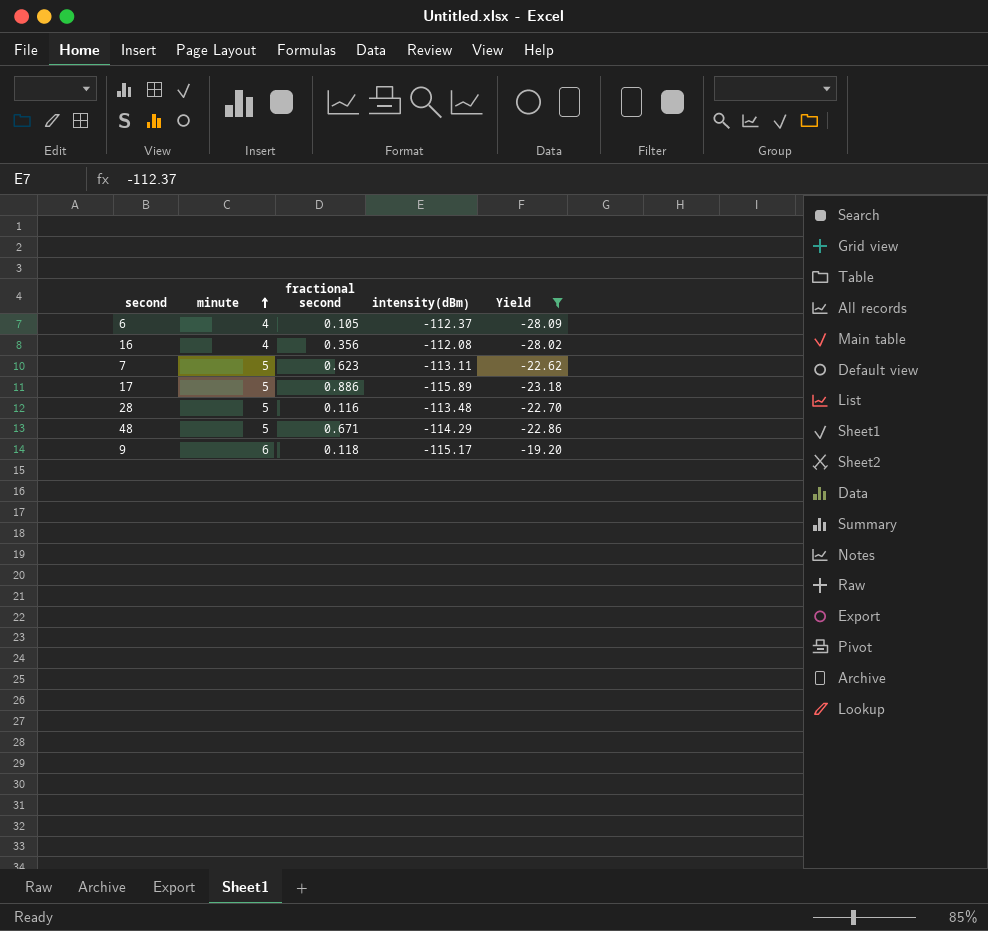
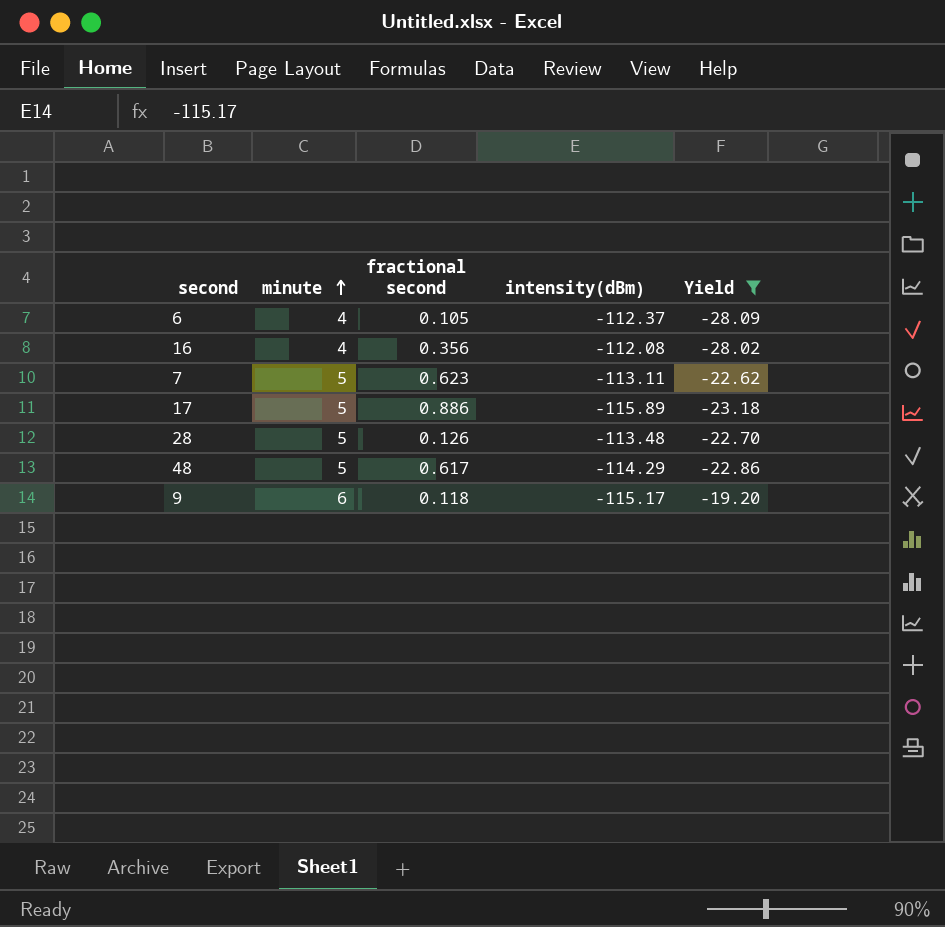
28 | fractional second: 0.116 -> 0.126
48 | fractional second: 0.671 -> 0.617

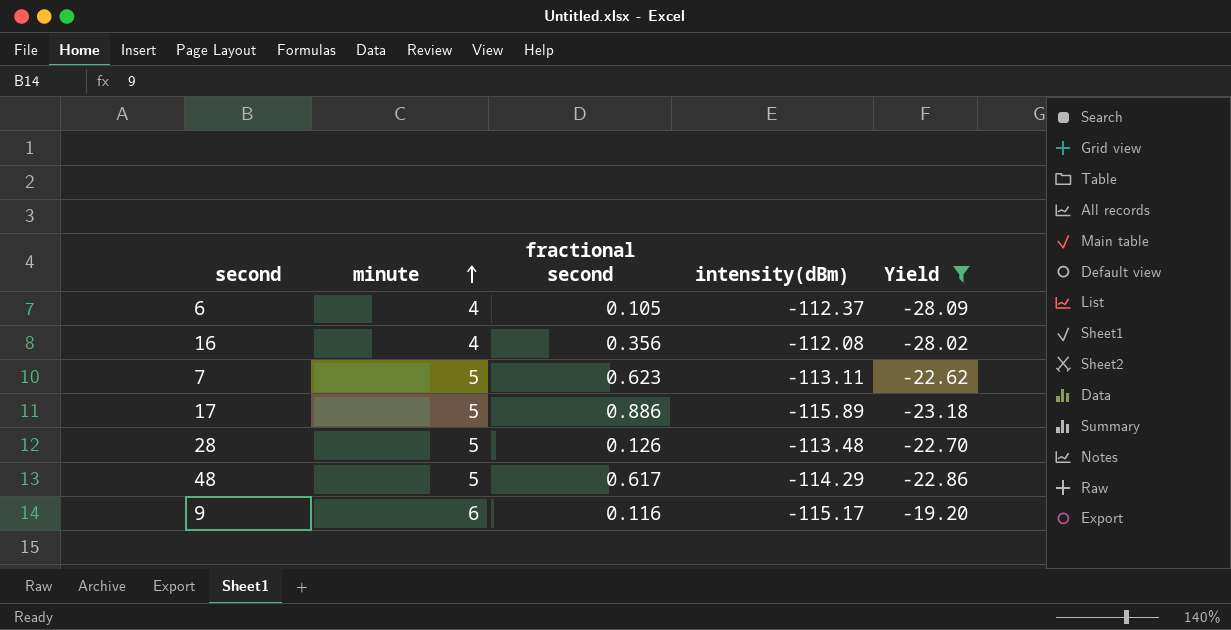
9 | fractional second: 0.118 -> 0.116

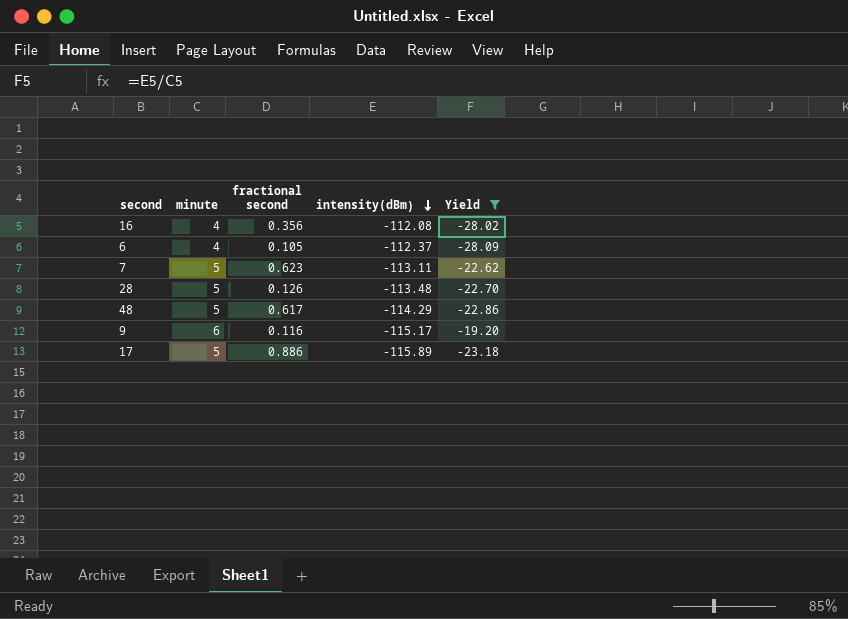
row order: minute ascending -> intensity(dBm) descending

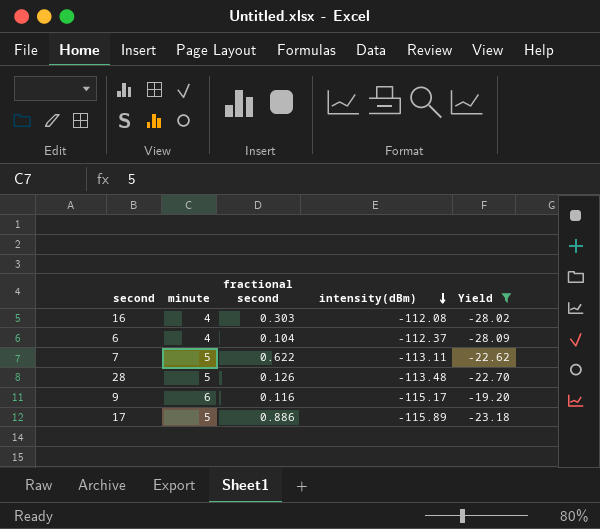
row 48: 5 | 0.617 | -114.29 | -22.86 -> none
16 | fractional second: 0.356 -> 0.303
6 | fractional second: 0.105 -> 0.104
7 | fractional second: 0.623 -> 0.622

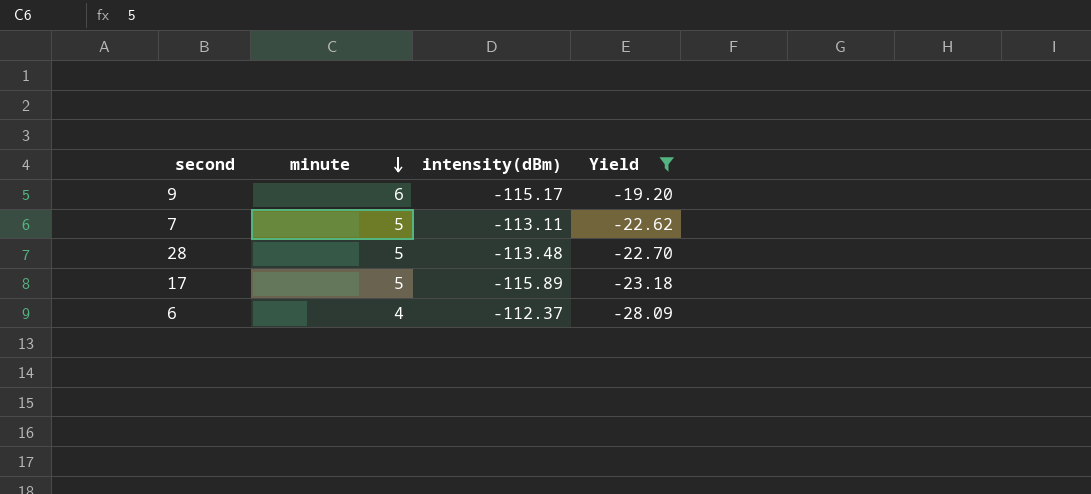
row order: intensity(dBm) descending -> minute descending
column fractional second | position: 3 -> none
row 16: 4 | 0.303 | -112.08 | -28.02 -> none

